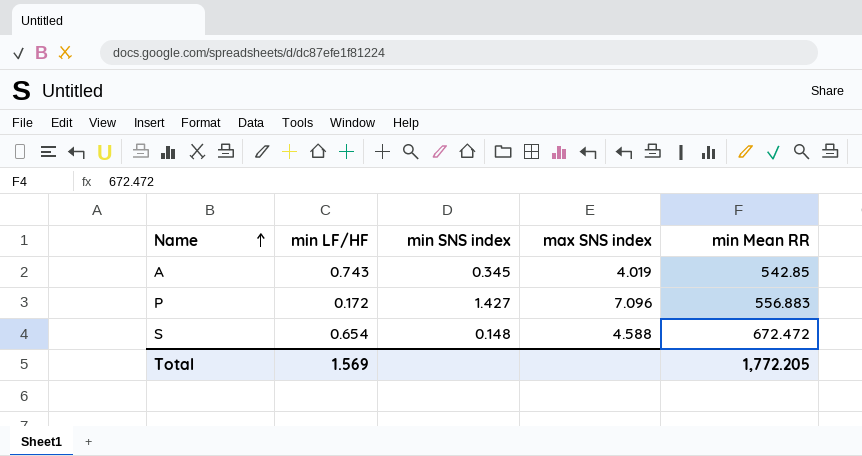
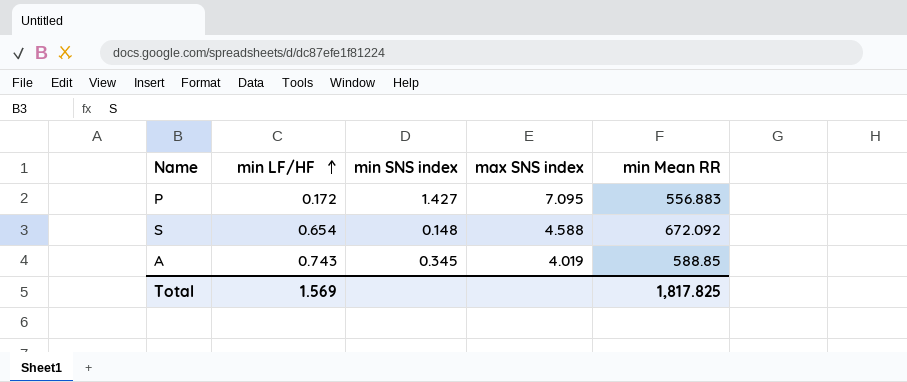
row order: Name ascending -> min LF/HF ascending
P | max SNS index: 7.096 -> 7.095
S | min Mean RR: 672.472 -> 672.092
A | min Mean RR: 542.85 -> 588.85
Total | min Mean RR: 1,772.205 -> 1,817.825

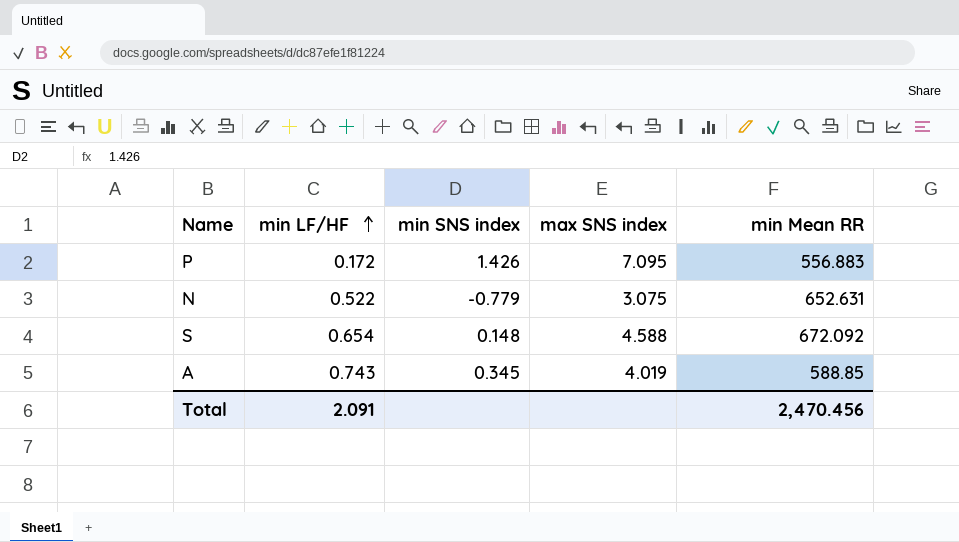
P | min SNS index: 1.427 -> 1.426
row N: none -> 0.522 | -0.779 | 3.075 | 652.631
Total | min LF/HF: 1.569 -> 2.091
Total | min Mean RR: 1,817.825 -> 2,470.456

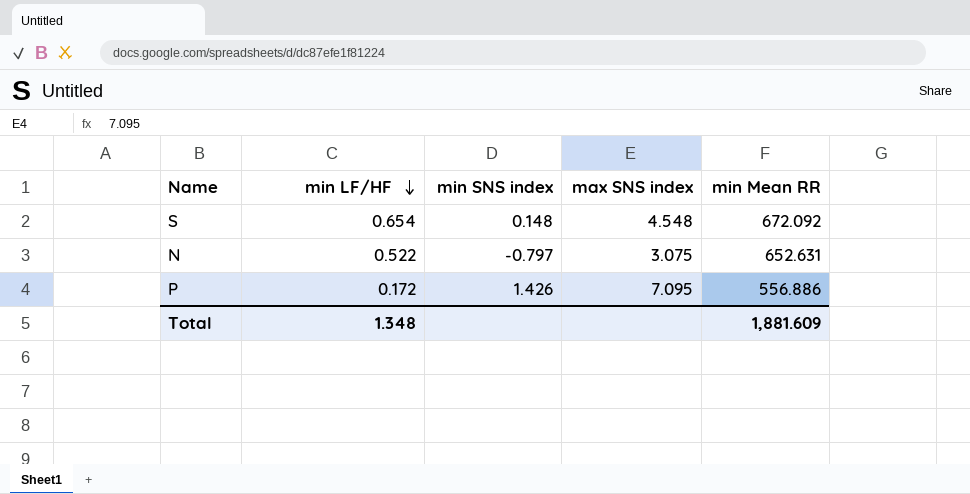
row order: min LF/HF ascending -> min LF/HF descending
row A: 0.743 | 0.345 | 4.019 | 588.85 -> none
S | max SNS index: 4.588 -> 4.548
N | min SNS index: -0.779 -> -0.797
P | min Mean RR: 556.883 -> 556.886
Total | min LF/HF: 2.091 -> 1.348
Total | min Mean RR: 2,470.456 -> 1,881.609

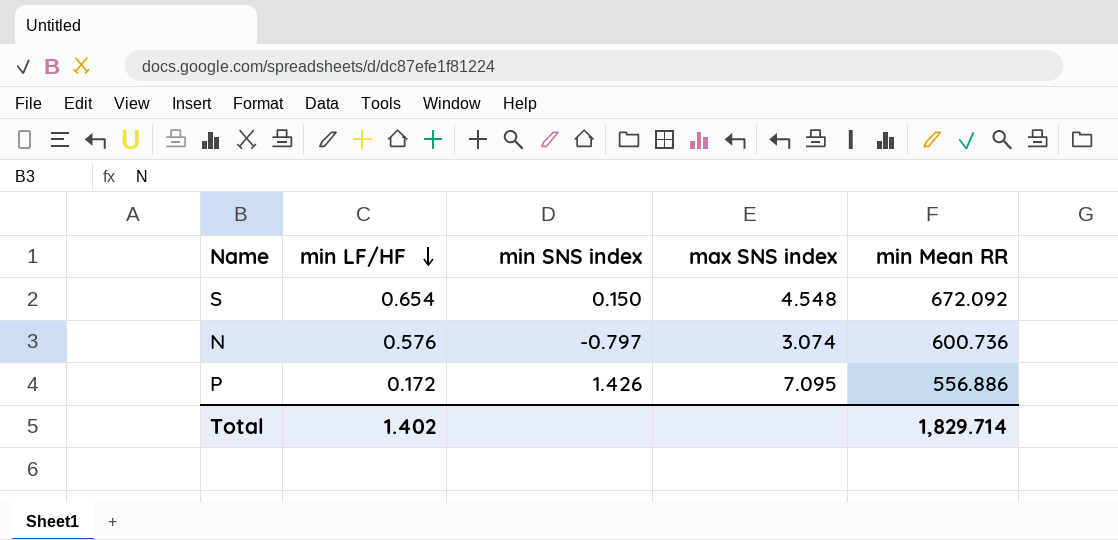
S | min SNS index: 0.148 -> 0.150
N | min LF/HF: 0.522 -> 0.576
N | max SNS index: 3.075 -> 3.074
N | min Mean RR: 652.631 -> 600.736
Total | min LF/HF: 1.348 -> 1.402
Total | min Mean RR: 1,881.609 -> 1,829.714

